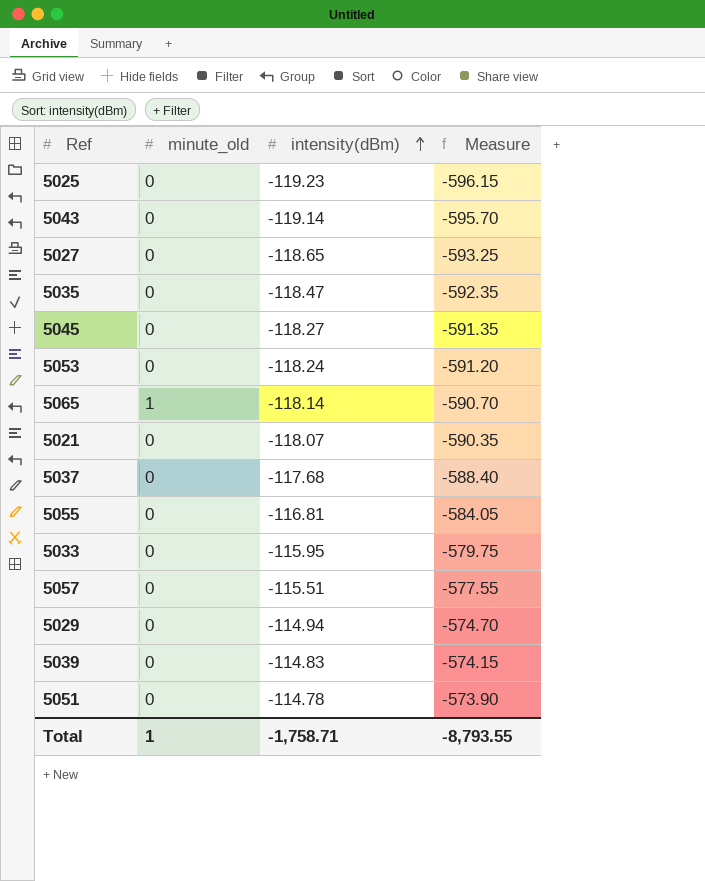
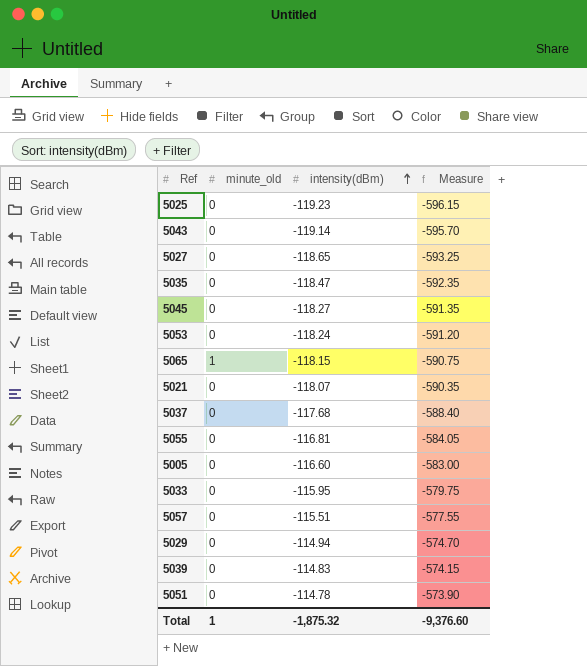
5065 | intensity(dBm): -118.14 -> -118.15
5065 | Measure: -590.70 -> -590.75
row 5005: none -> 0 | -116.60 | -583.00
Total | intensity(dBm): -1,758.71 -> -1,875.32
Total | Measure: -8,793.55 -> -9,376.60

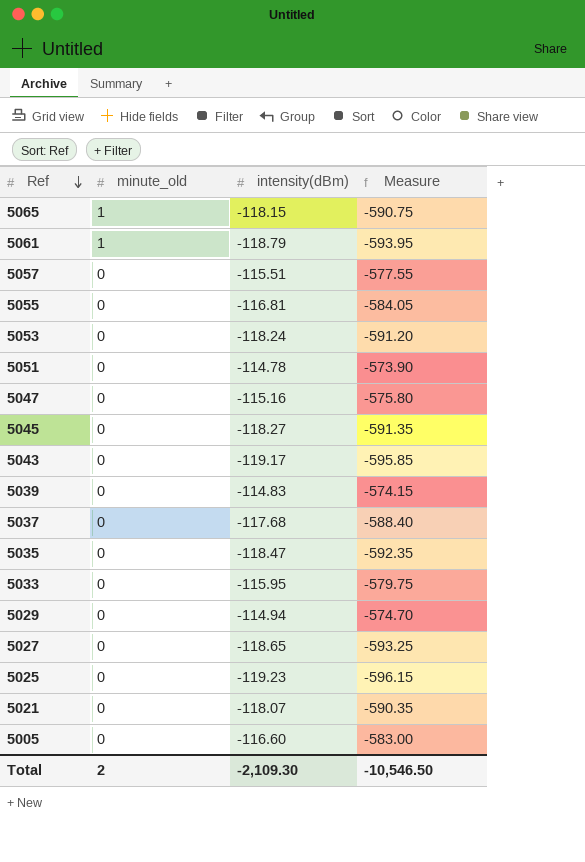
row order: intensity(dBm) ascending -> Ref descending
row 5061: none -> 1 | -118.79 | -593.95
row 5047: none -> 0 | -115.16 | -575.80
5043 | intensity(dBm): -119.14 -> -119.17
5043 | Measure: -595.70 -> -595.85
Total | minute_old: 1 -> 2
Total | intensity(dBm): -1,875.32 -> -2,109.30
Total | Measure: -9,376.60 -> -10,546.50

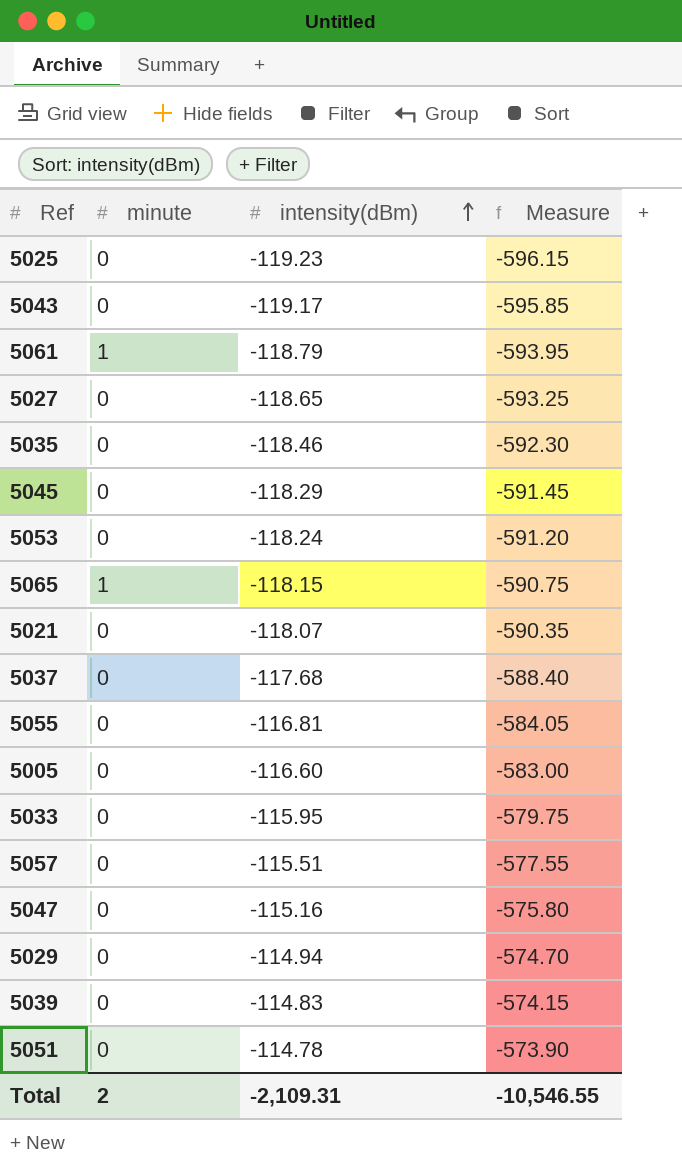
row order: Ref descending -> intensity(dBm) ascending
column name: minute_old -> minute
5035 | intensity(dBm): -118.47 -> -118.46
5035 | Measure: -592.35 -> -592.30
5045 | intensity(dBm): -118.27 -> -118.29
5045 | Measure: -591.35 -> -591.45
Total | intensity(dBm): -2,109.30 -> -2,109.31
Total | Measure: -10,546.50 -> -10,546.55

